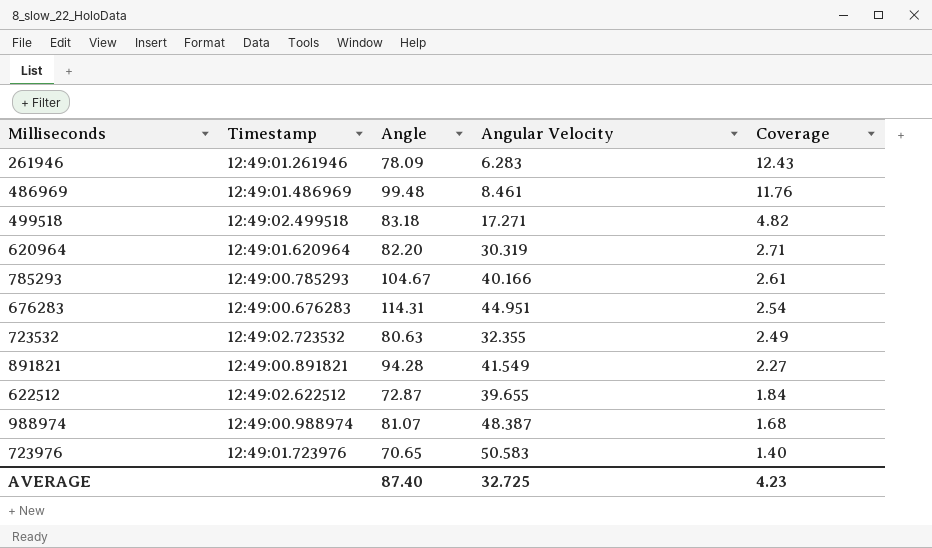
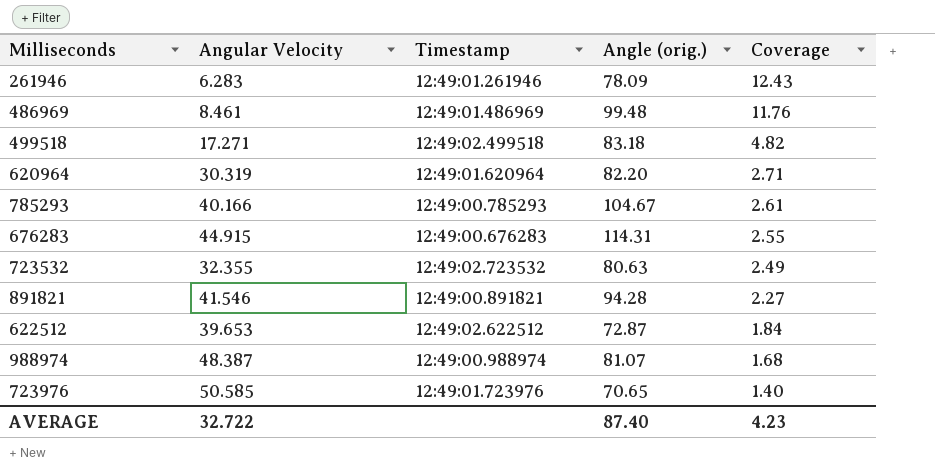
column Angular Velocity | position: 4 -> 2
column name: Angle -> Angle (orig.)
676283 | Angular Velocity: 44.951 -> 44.915
676283 | Coverage: 2.54 -> 2.55
891821 | Angular Velocity: 41.549 -> 41.546
622512 | Angular Velocity: 39.655 -> 39.653
723976 | Angular Velocity: 50.583 -> 50.585
AVERAGE | Angular Velocity: 32.725 -> 32.722

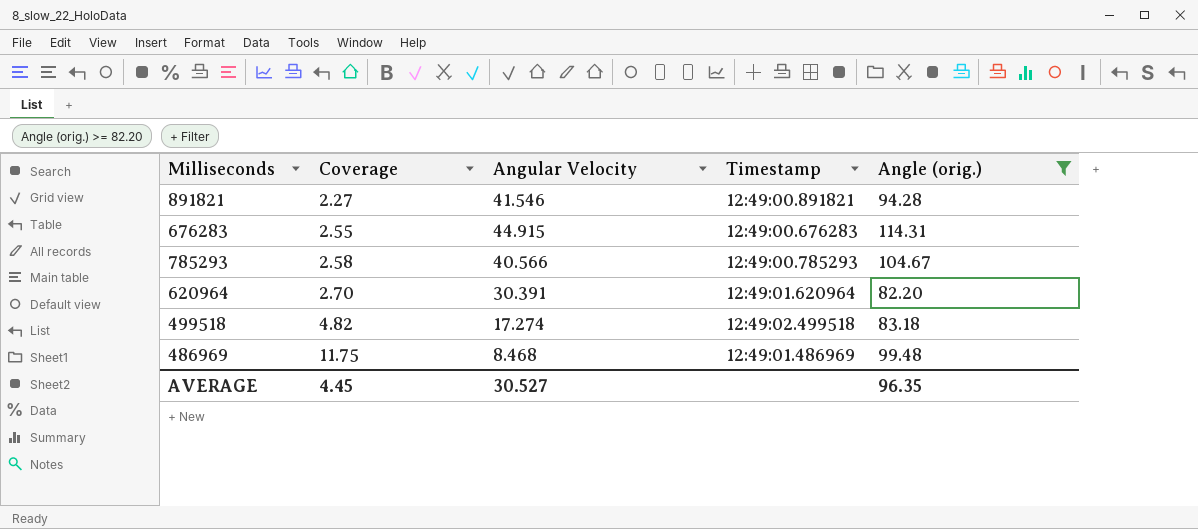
filter: none -> Angle (orig.) >= 82.20
row order: Coverage descending -> Coverage ascending
column Coverage | position: 5 -> 2
785293 | Coverage: 2.61 -> 2.58
785293 | Angular Velocity: 40.166 -> 40.566
620964 | Coverage: 2.71 -> 2.70
620964 | Angular Velocity: 30.319 -> 30.391
499518 | Angular Velocity: 17.271 -> 17.274
486969 | Coverage: 11.76 -> 11.75
486969 | Angular Velocity: 8.461 -> 8.468
AVERAGE | Coverage: 4.23 -> 4.45
AVERAGE | Angular Velocity: 32.722 -> 30.527
AVERAGE | Angle (orig.): 87.40 -> 96.35

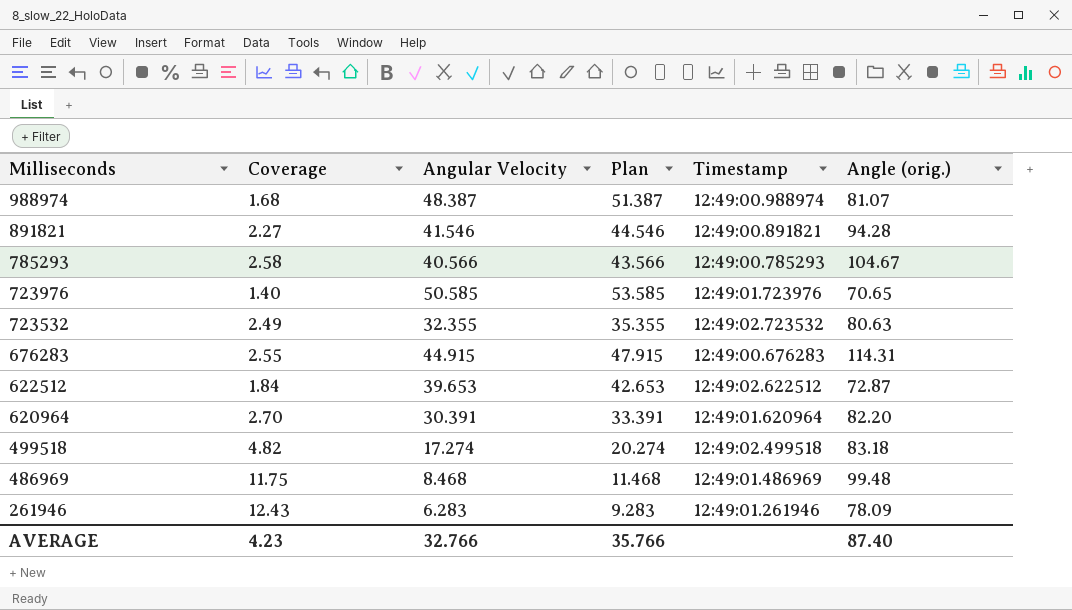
filter: Angle (orig.) >= 82.20 -> none
row order: Coverage ascending -> Milliseconds descending
column Plan | formula: none -> [Angular Velocity] + 3
AVERAGE | Coverage: 4.45 -> 4.23
AVERAGE | Angular Velocity: 30.527 -> 32.766
AVERAGE | Angle (orig.): 96.35 -> 87.40

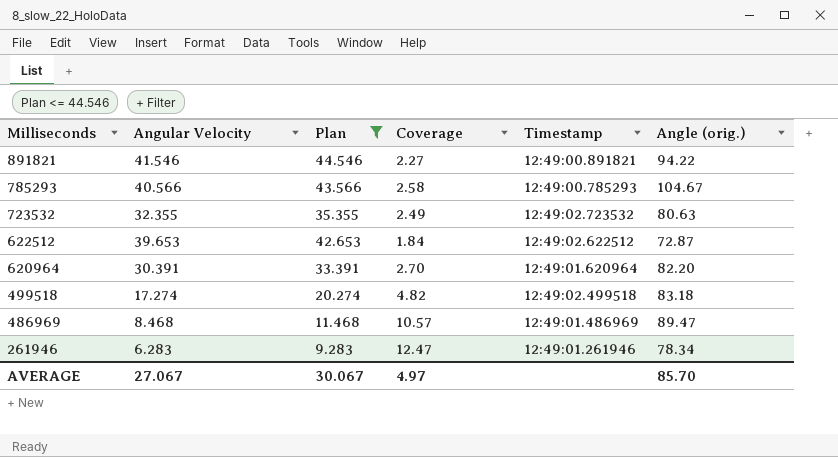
filter: none -> Plan <= 44.546
column Coverage | position: 2 -> 4
891821 | Angle (orig.): 94.28 -> 94.22
486969 | Coverage: 11.75 -> 10.57
486969 | Angle (orig.): 99.48 -> 89.47
261946 | Coverage: 12.43 -> 12.47
261946 | Angle (orig.): 78.09 -> 78.34
AVERAGE | Angular Velocity: 32.766 -> 27.067
AVERAGE | Plan: 35.766 -> 30.067
AVERAGE | Coverage: 4.23 -> 4.97
AVERAGE | Angle (orig.): 87.40 -> 85.70

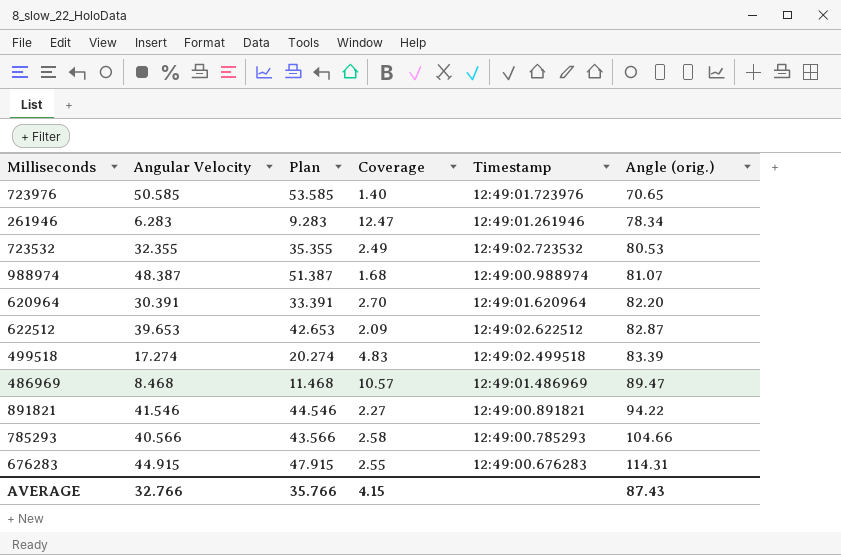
filter: Plan <= 44.546 -> none
row order: Milliseconds descending -> Angle (orig.) ascending
723532 | Angle (orig.): 80.63 -> 80.53
622512 | Coverage: 1.84 -> 2.09
622512 | Angle (orig.): 72.87 -> 82.87
499518 | Coverage: 4.82 -> 4.83
499518 | Angle (orig.): 83.18 -> 83.39
785293 | Angle (orig.): 104.67 -> 104.66
AVERAGE | Angular Velocity: 27.067 -> 32.766
AVERAGE | Plan: 30.067 -> 35.766
AVERAGE | Coverage: 4.97 -> 4.15
AVERAGE | Angle (orig.): 85.70 -> 87.43

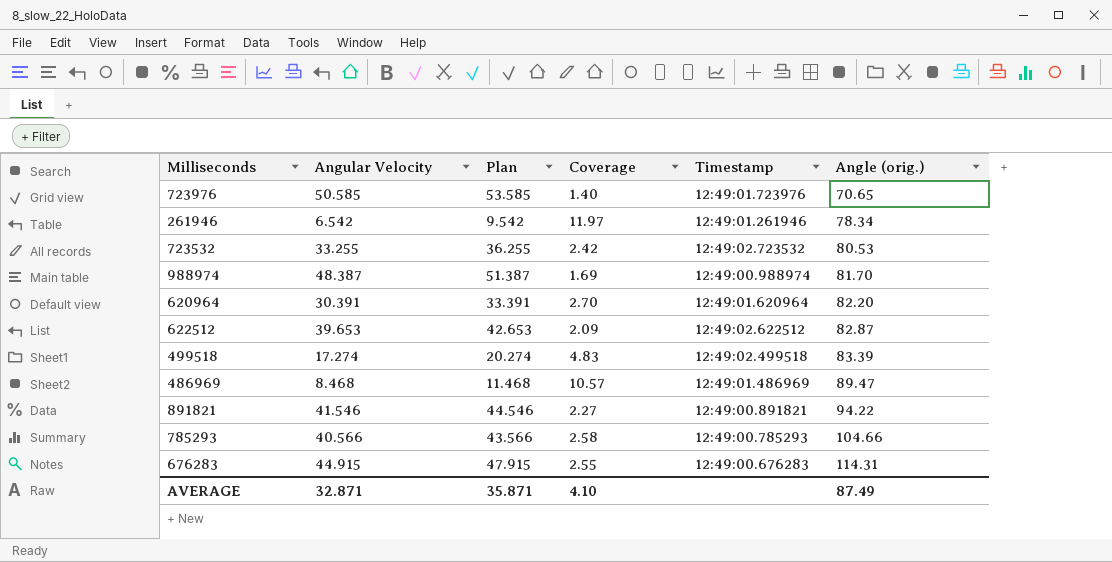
261946 | Angular Velocity: 6.283 -> 6.542
261946 | Plan: 9.283 -> 9.542
261946 | Coverage: 12.47 -> 11.97
723532 | Angular Velocity: 32.355 -> 33.255
723532 | Plan: 35.355 -> 36.255
723532 | Coverage: 2.49 -> 2.42
988974 | Coverage: 1.68 -> 1.69
988974 | Angle (orig.): 81.07 -> 81.70
AVERAGE | Angular Velocity: 32.766 -> 32.871
AVERAGE | Plan: 35.766 -> 35.871
AVERAGE | Coverage: 4.15 -> 4.10
AVERAGE | Angle (orig.): 87.43 -> 87.49

